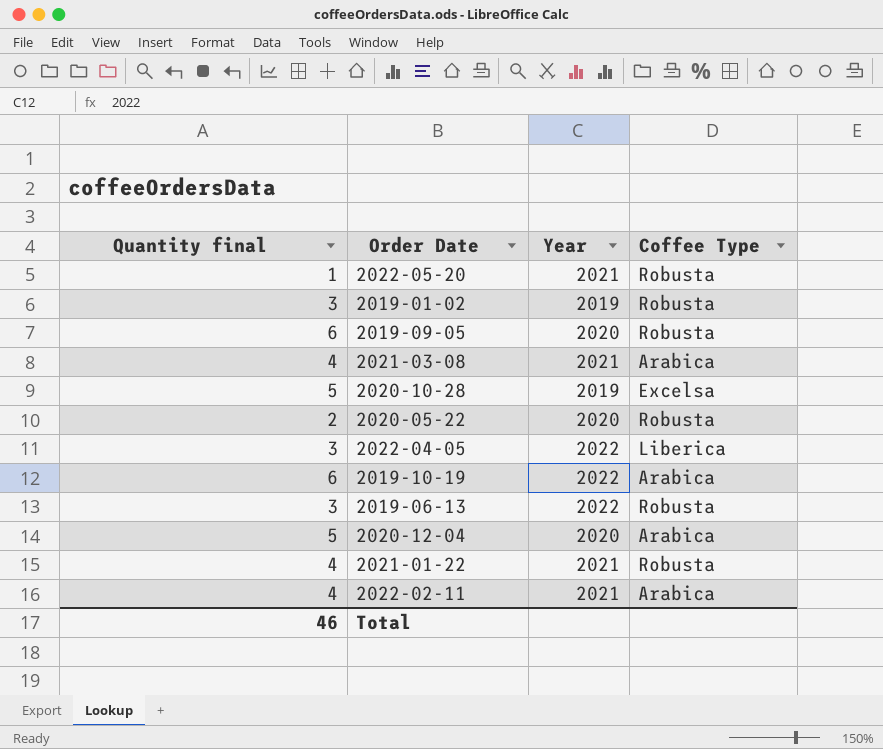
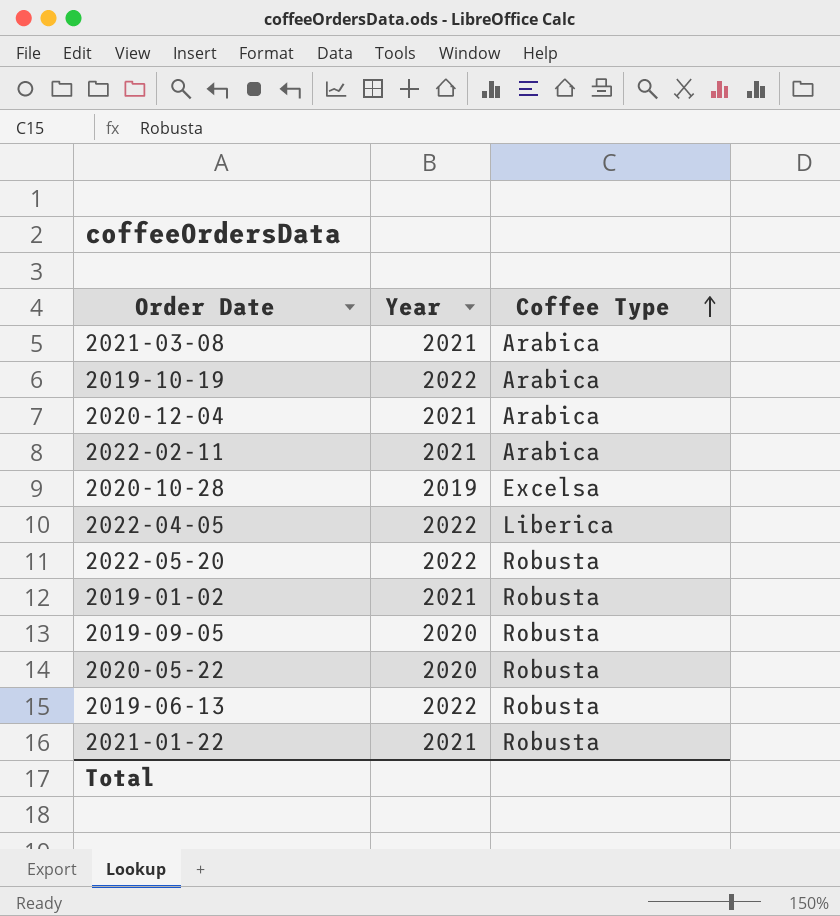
row order: none -> Coffee Type ascending
column Quantity final | position: 1 -> none
2020-12-04 | Year: 2020 -> 2021
2022-05-20 | Year: 2021 -> 2022
2019-01-02 | Year: 2019 -> 2021

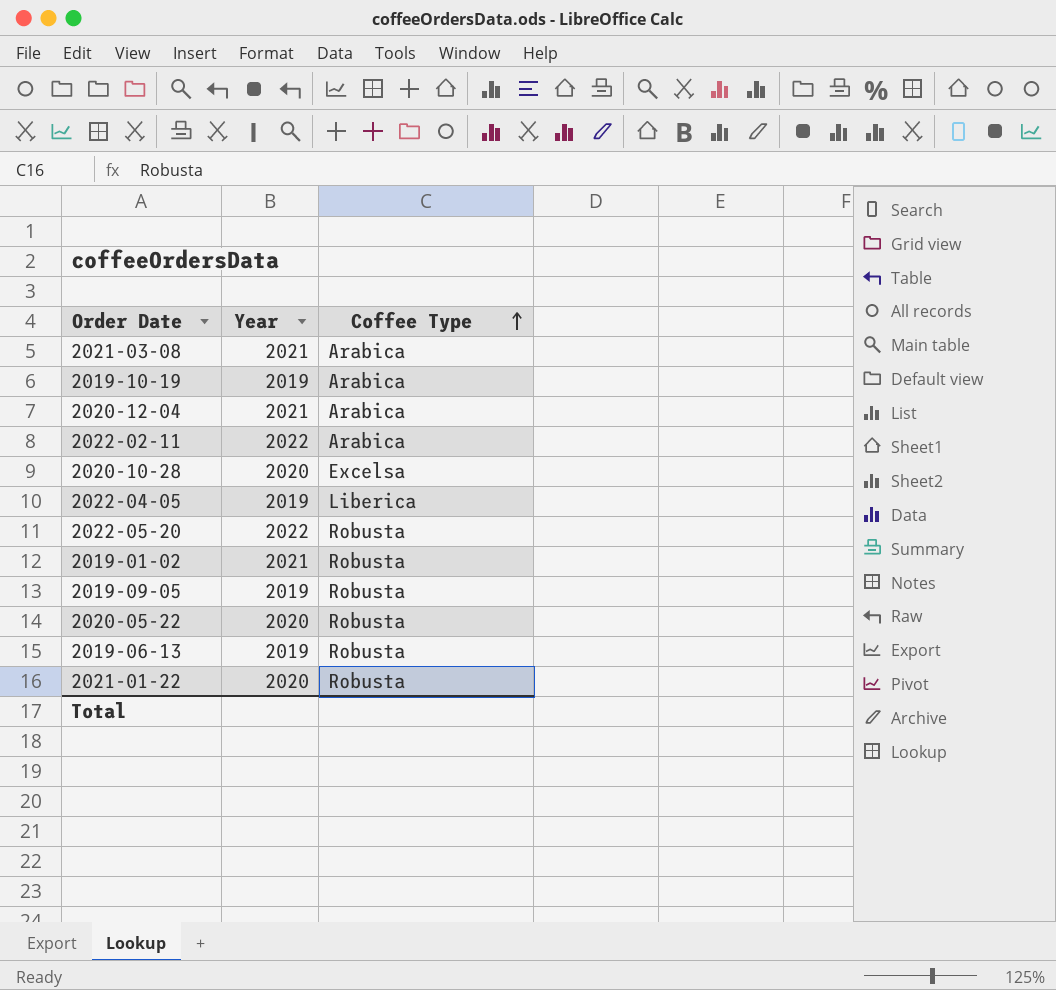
2019-10-19 | Year: 2022 -> 2019
2022-02-11 | Year: 2021 -> 2022
2020-10-28 | Year: 2019 -> 2020
2022-04-05 | Year: 2022 -> 2019
2019-09-05 | Year: 2020 -> 2019
2019-06-13 | Year: 2022 -> 2019
2021-01-22 | Year: 2021 -> 2020

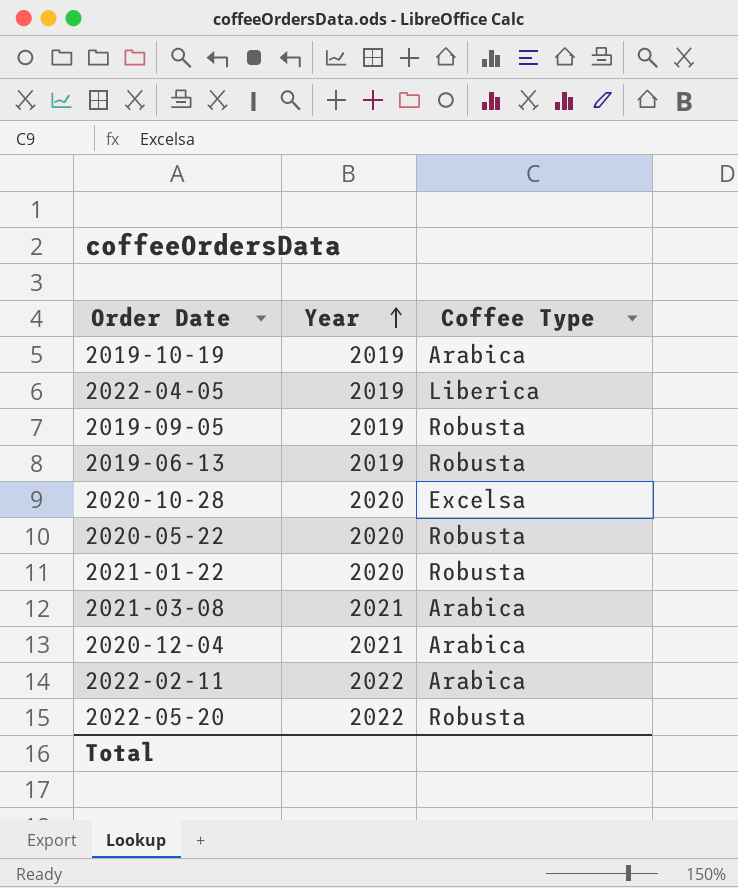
row order: Coffee Type ascending -> Year ascending
row 2019-01-02: 2021 | Robusta -> none

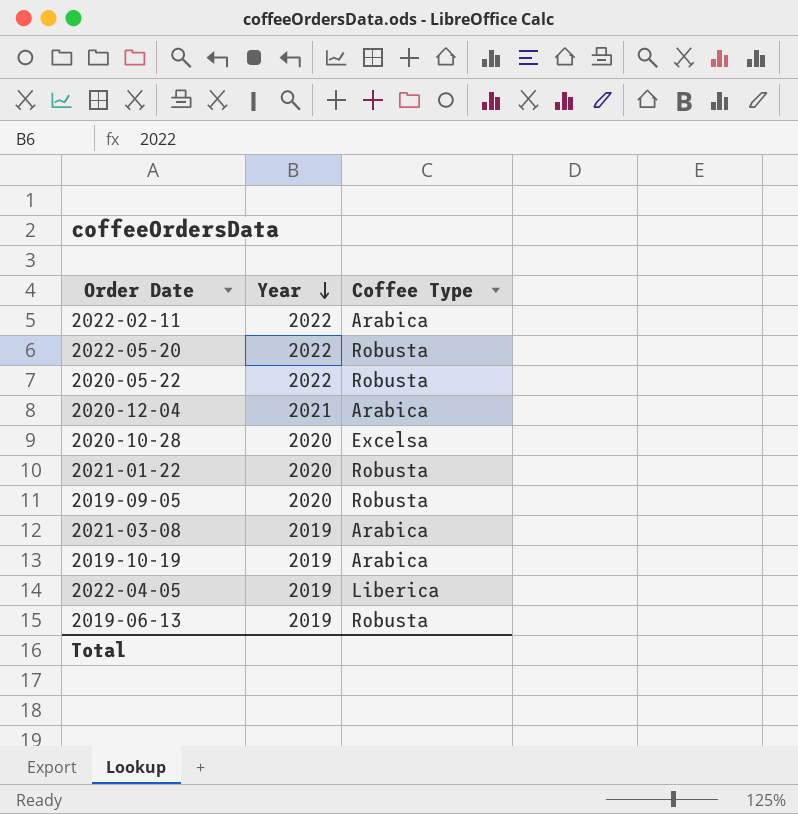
row order: Year ascending -> Year descending
2020-05-22 | Year: 2020 -> 2022
2019-09-05 | Year: 2019 -> 2020
2021-03-08 | Year: 2021 -> 2019

